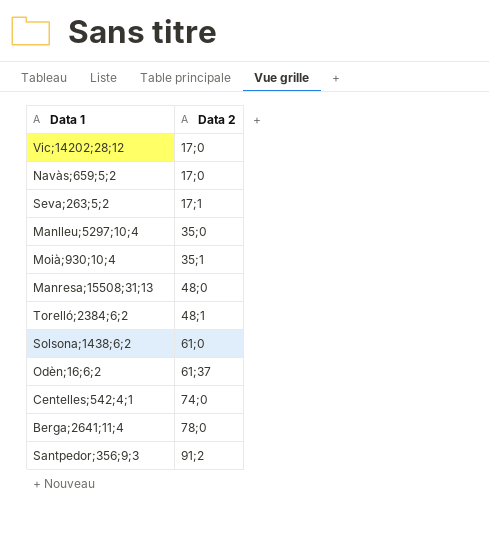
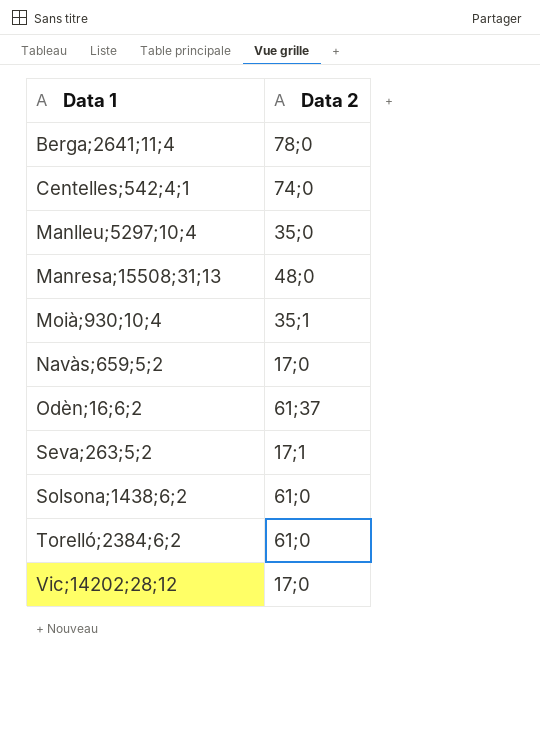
row order: Data 2 ascending -> Data 1 ascending
row Santpedor;356;9;3: 91;2 -> none
Torelló;2384;6;2 | Data 2: 48;1 -> 61;0

